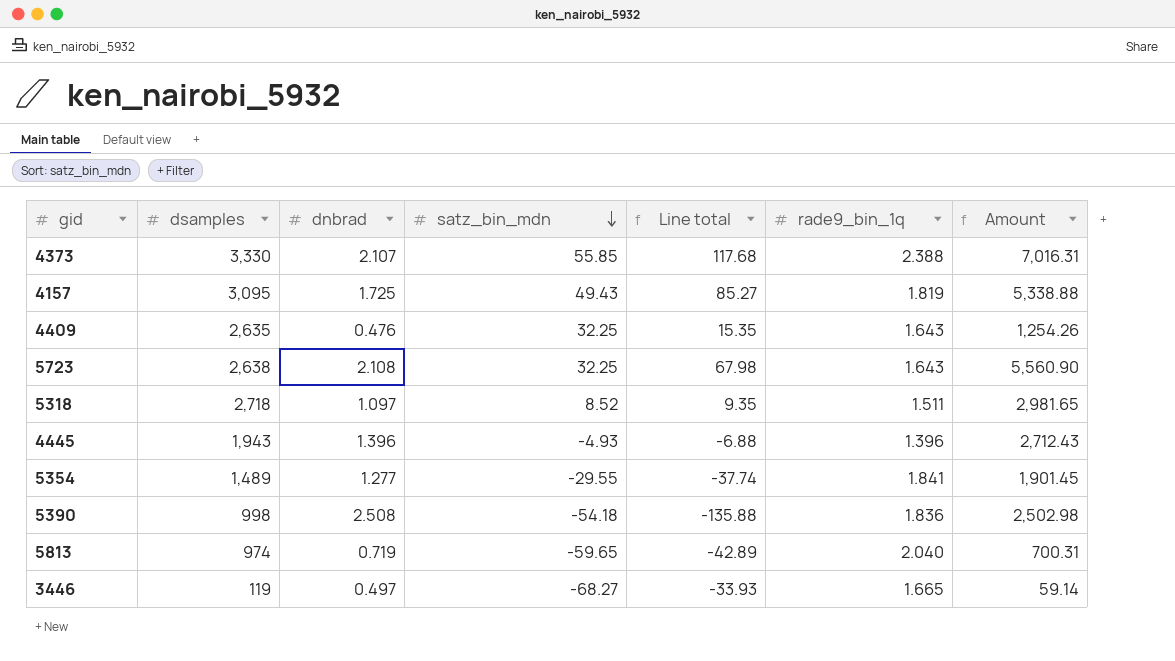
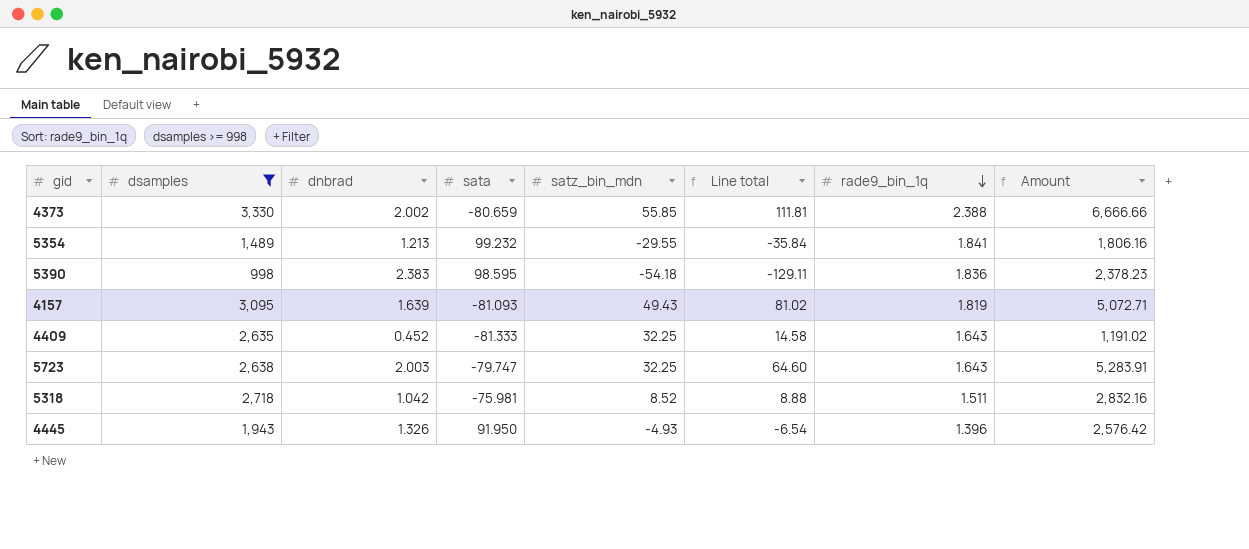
filter: none -> dsamples >= 998
row order: satz_bin_mdn descending -> rade9_bin_1q descending
column sata | position: none -> 4
4373 | dnbrad: 2.107 -> 2.002
4373 | Line total: 117.68 -> 111.81
4373 | Amount: 7,016.31 -> 6,666.66
5354 | dnbrad: 1.277 -> 1.213
5354 | Line total: -37.74 -> -35.84
5354 | Amount: 1,901.45 -> 1,806.16
5390 | dnbrad: 2.508 -> 2.383
5390 | Line total: -135.88 -> -129.11
5390 | Amount: 2,502.98 -> 2,378.23
4157 | dnbrad: 1.725 -> 1.639
4157 | Line total: 85.27 -> 81.02
4157 | Amount: 5,338.88 -> 5,072.71
4409 | dnbrad: 0.476 -> 0.452
4409 | Line total: 15.35 -> 14.58
4409 | Amount: 1,254.26 -> 1,191.02
5723 | dnbrad: 2.108 -> 2.003
5723 | Line total: 67.98 -> 64.60
5723 | Amount: 5,560.90 -> 5,283.91
5318 | dnbrad: 1.097 -> 1.042
5318 | Line total: 9.35 -> 8.88
5318 | Amount: 2,981.65 -> 2,832.16
4445 | dnbrad: 1.396 -> 1.326
4445 | Line total: -6.88 -> -6.54
4445 | Amount: 2,712.43 -> 2,576.42

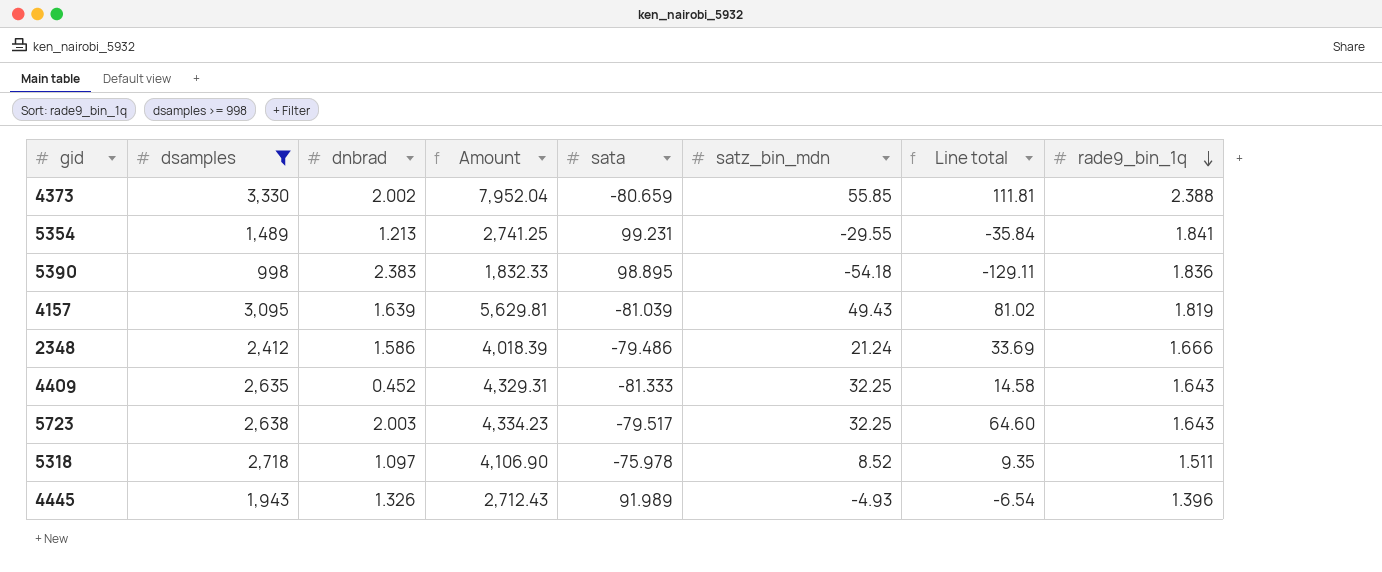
column Amount | formula: [dsamples] * [dnbrad] -> [dsamples] * [rade9_bin_1q]
column Amount | position: 8 -> 4
5354 | sata: 99.232 -> 99.231
5390 | sata: 98.595 -> 98.895
4157 | sata: -81.093 -> -81.039
row 2348: none -> 2,412 | 1.586 | 4,018.39 | -79.486 | 21.24 | 33.69 | 1.666
5723 | sata: -79.747 -> -79.517
5318 | dnbrad: 1.042 -> 1.097
5318 | sata: -75.981 -> -75.978
5318 | Line total: 8.88 -> 9.35
4445 | sata: 91.950 -> 91.989

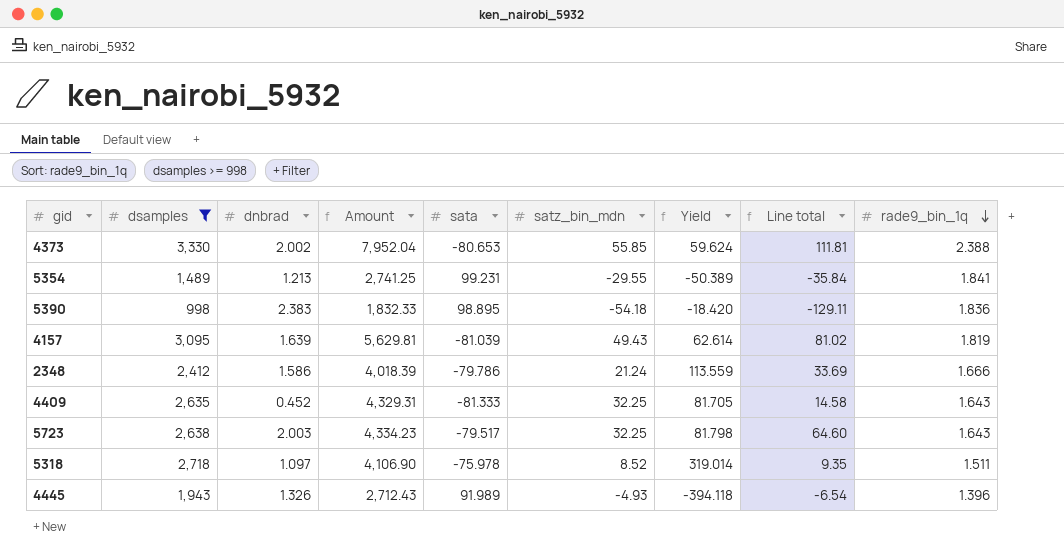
column Yield | formula: none -> [dsamples] / [satz_bin_mdn]
4373 | sata: -80.659 -> -80.653
2348 | sata: -79.486 -> -79.786

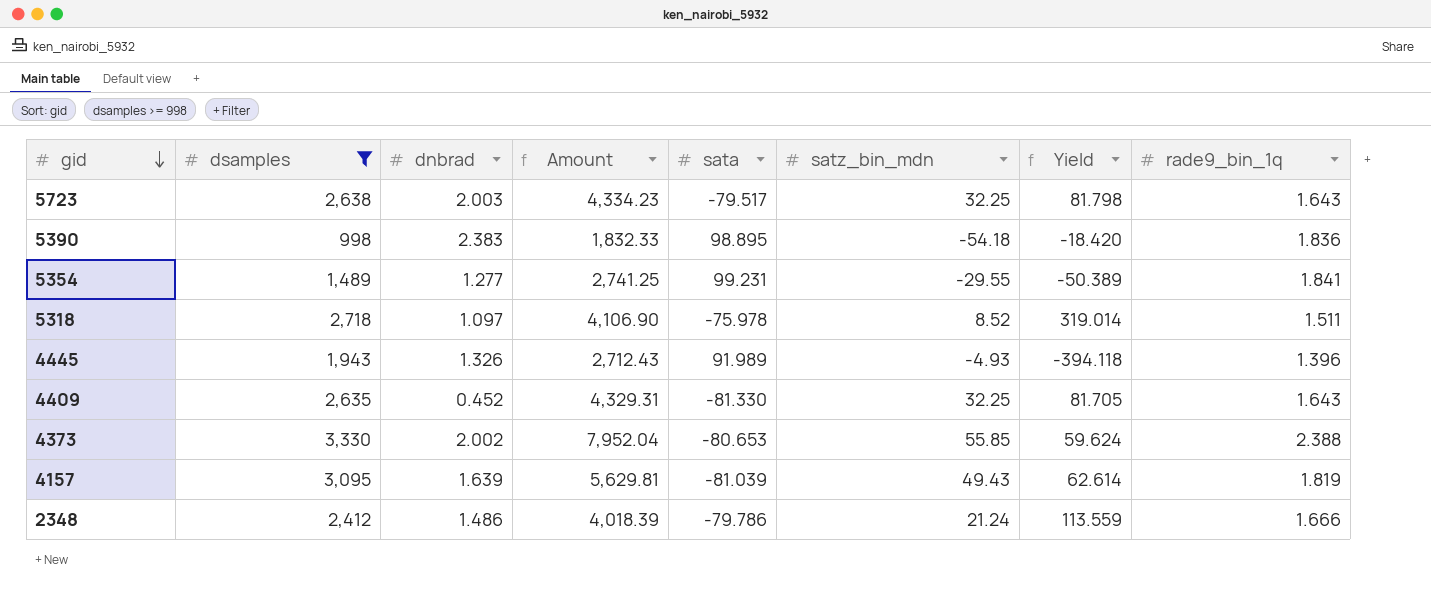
row order: rade9_bin_1q descending -> gid descending
column Line total | formula: [dnbrad] * [satz_bin_mdn] -> none
5354 | dnbrad: 1.213 -> 1.277
4409 | sata: -81.333 -> -81.330
2348 | dnbrad: 1.586 -> 1.486

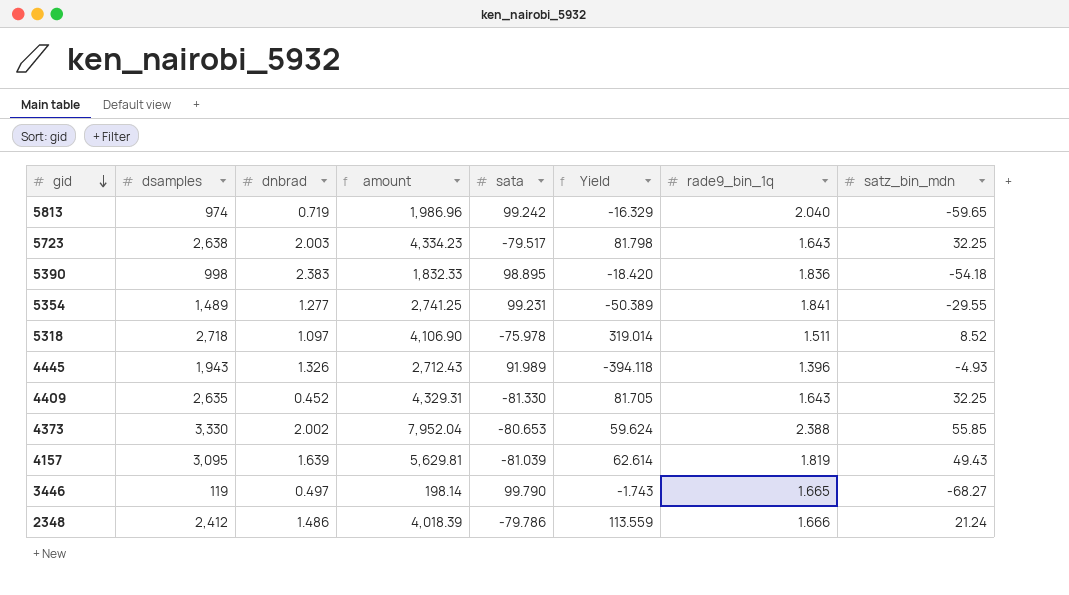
filter: dsamples >= 998 -> none
column name: Amount -> amount
column satz_bin_mdn | position: 6 -> 8

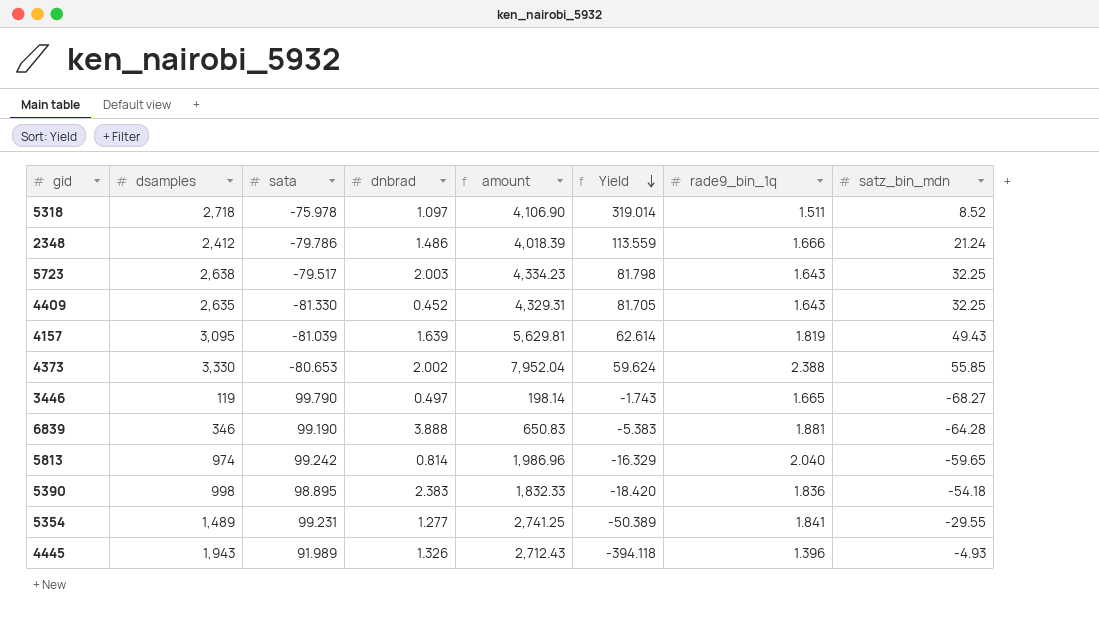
row order: gid descending -> Yield descending
column sata | position: 5 -> 3
row 6839: none -> 346 | 99.190 | 3.888 | 650.83 | -5.383 | 1.881 | -64.28
5813 | dnbrad: 0.719 -> 0.814

